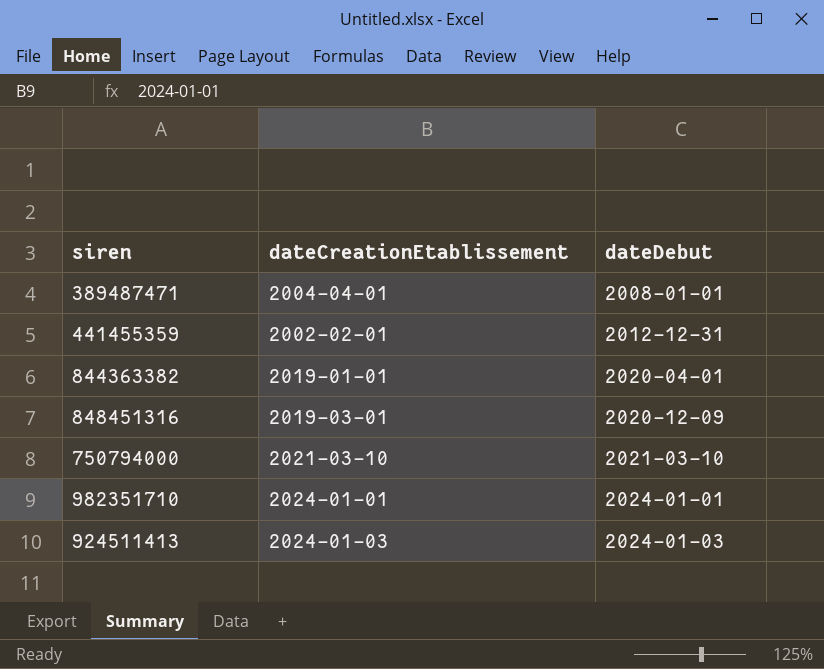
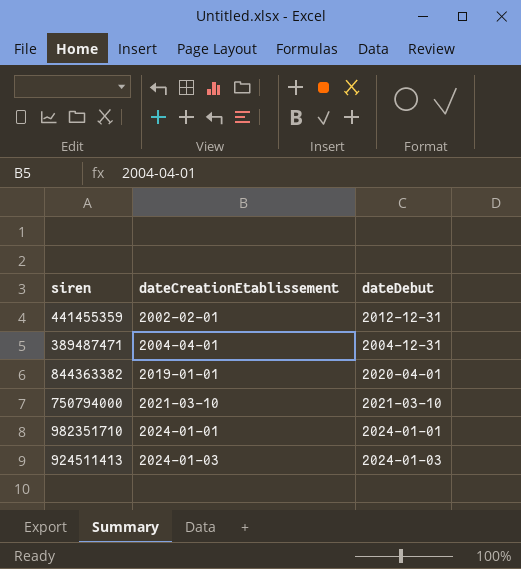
row order: dateDebut ascending -> dateCreationEtablissement ascending
row 848451316: 2019-03-01 | 2020-12-09 -> none
389487471 | dateDebut: 2008-01-01 -> 2004-12-31

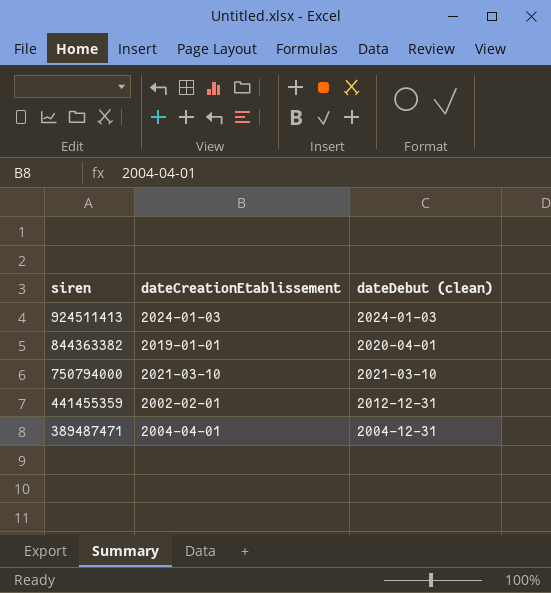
row order: dateCreationEtablissement ascending -> siren descending
column name: dateDebut -> dateDebut (clean)
row 982351710: 2024-01-01 | 2024-01-01 -> none

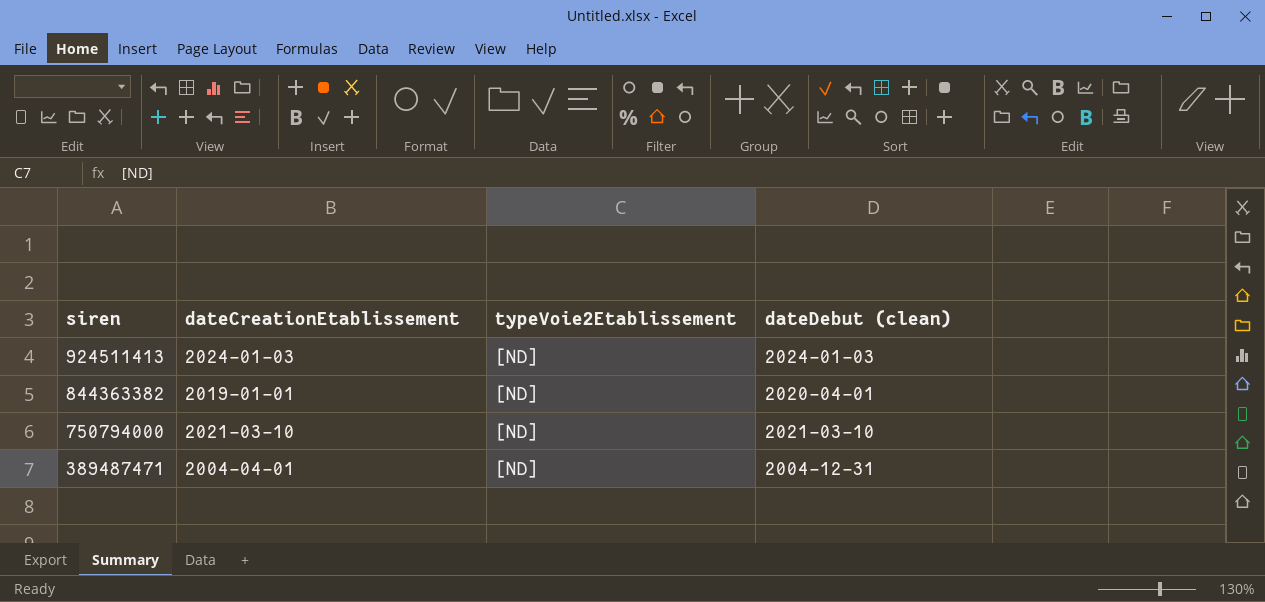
column typeVoie2Etablissement | position: none -> 3
row 441455359: 2002-02-01 | 2012-12-31 -> none

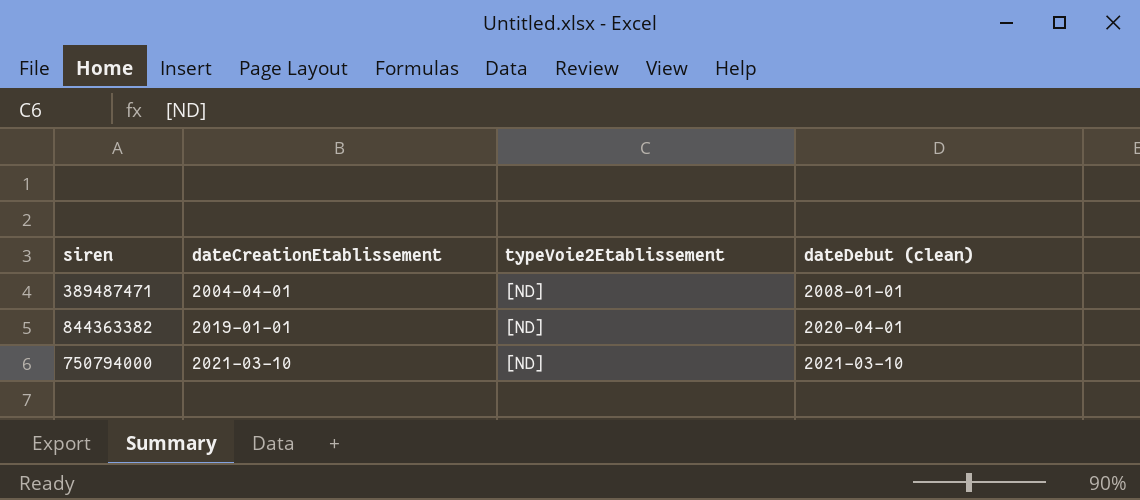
row order: siren descending -> dateCreationEtablissement ascending
row 924511413: 2024-01-03 | [ND] | 2024-01-03 -> none
389487471 | dateDebut (clean): 2004-12-31 -> 2008-01-01

